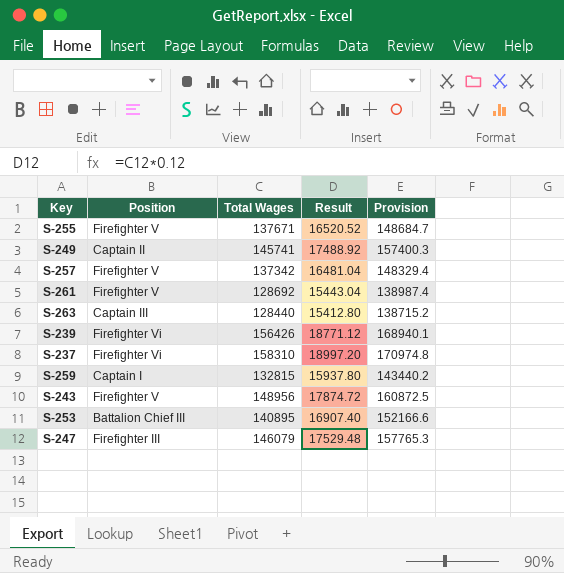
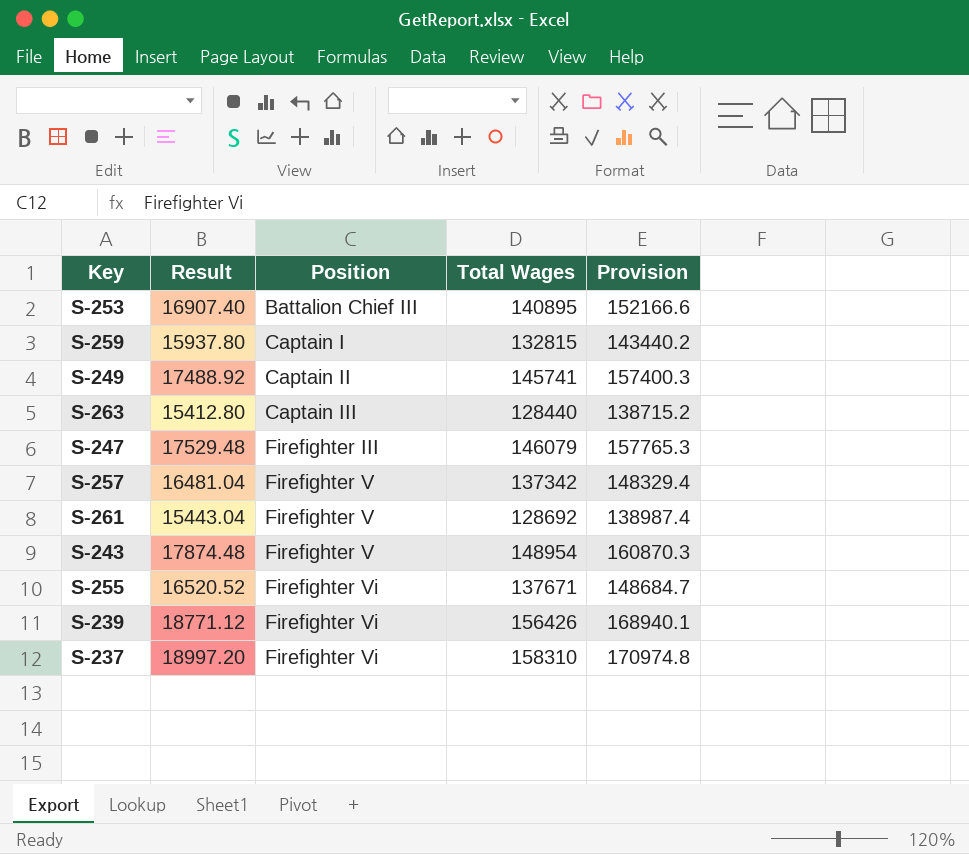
row order: none -> Position ascending
column Result | position: 4 -> 2
S-243 | Result: 17874.72 -> 17874.48
S-243 | Total Wages: 148956 -> 148954
S-243 | Provision: 160872.5 -> 160870.3
S-255 | Position: Firefighter V -> Firefighter Vi

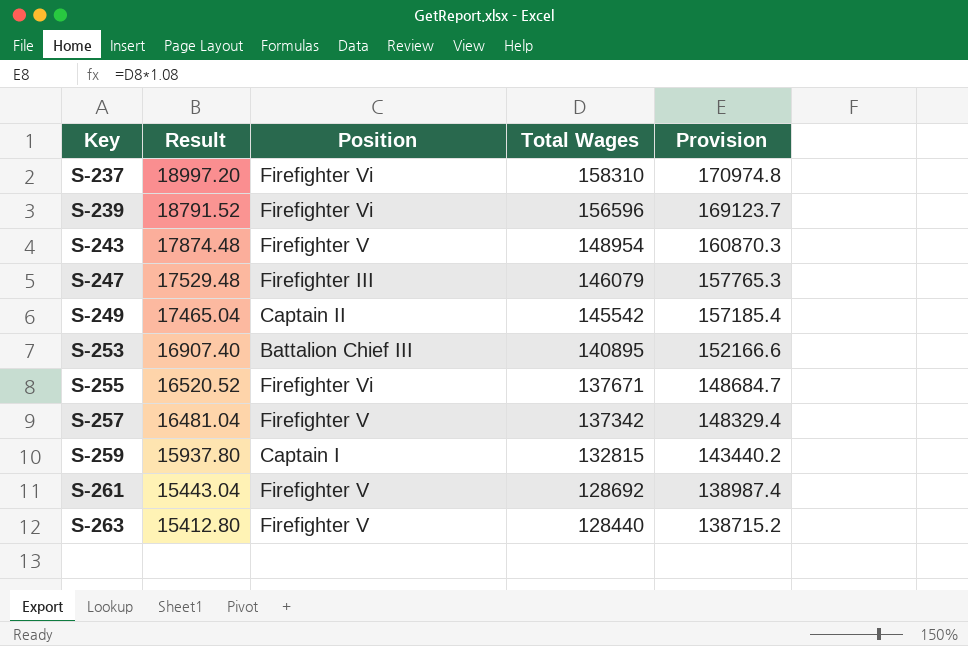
row order: Position ascending -> Key ascending
S-239 | Result: 18771.12 -> 18791.52
S-239 | Total Wages: 156426 -> 156596
S-239 | Provision: 168940.1 -> 169123.7
S-249 | Result: 17488.92 -> 17465.04
S-249 | Total Wages: 145741 -> 145542
S-249 | Provision: 157400.3 -> 157185.4
S-263 | Position: Captain III -> Firefighter V

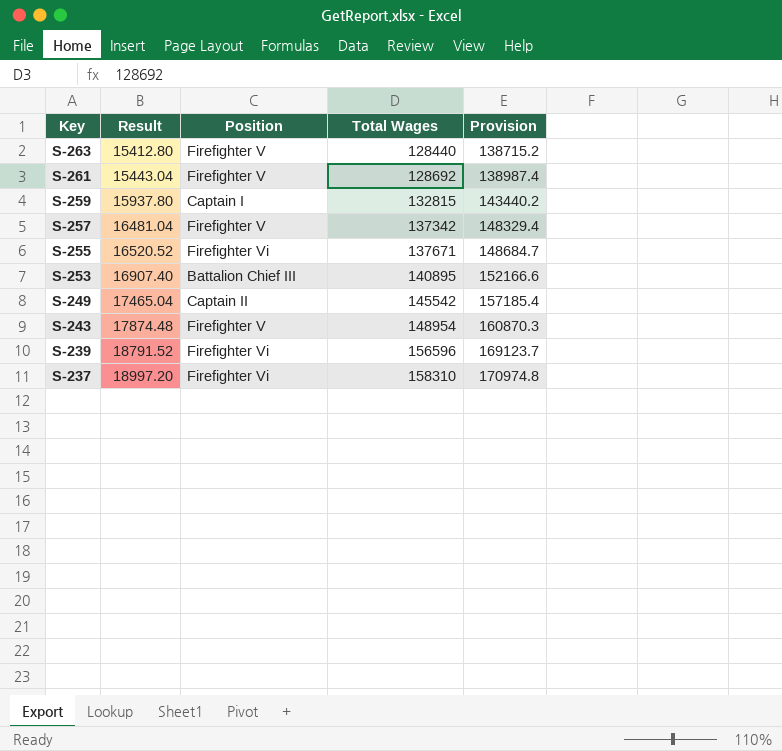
row order: Key ascending -> Key descending
row S-247: 17529.48 | Firefighter III | 146079 | 157765.3 -> none

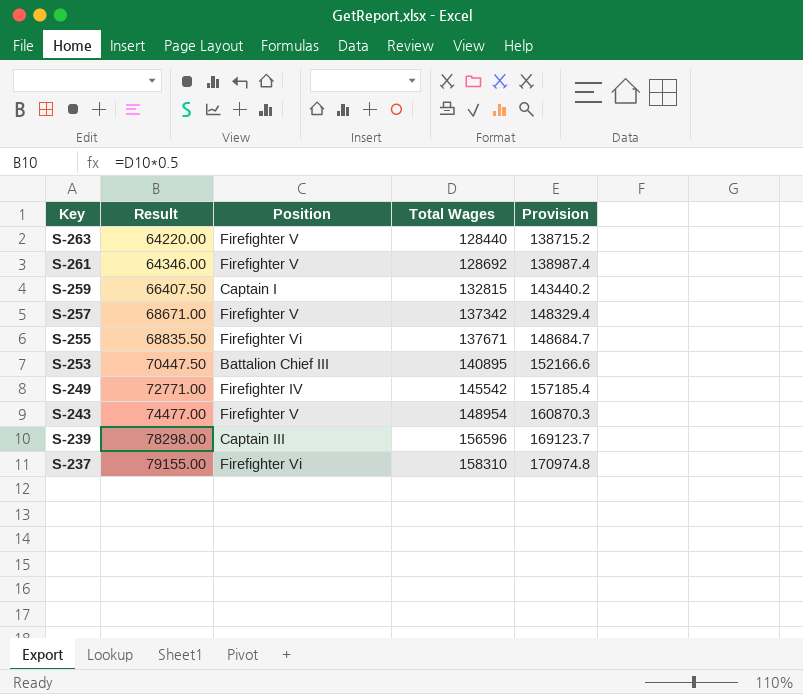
column Result | formula: [Total Wages] * 0.12 -> [Total Wages] * 0.5
S-249 | Position: Captain II -> Firefighter IV
S-239 | Position: Firefighter Vi -> Captain III

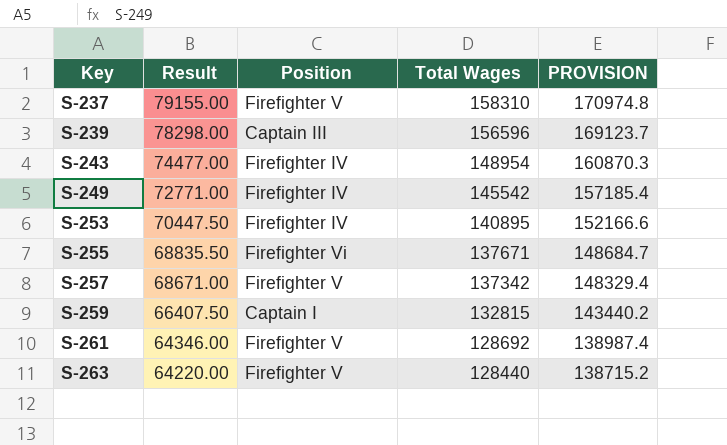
row order: Key descending -> Key ascending
column name: Provision -> PROVISION
S-237 | Position: Firefighter Vi -> Firefighter V
S-243 | Position: Firefighter V -> Firefighter IV
S-253 | Position: Battalion Chief III -> Firefighter IV

